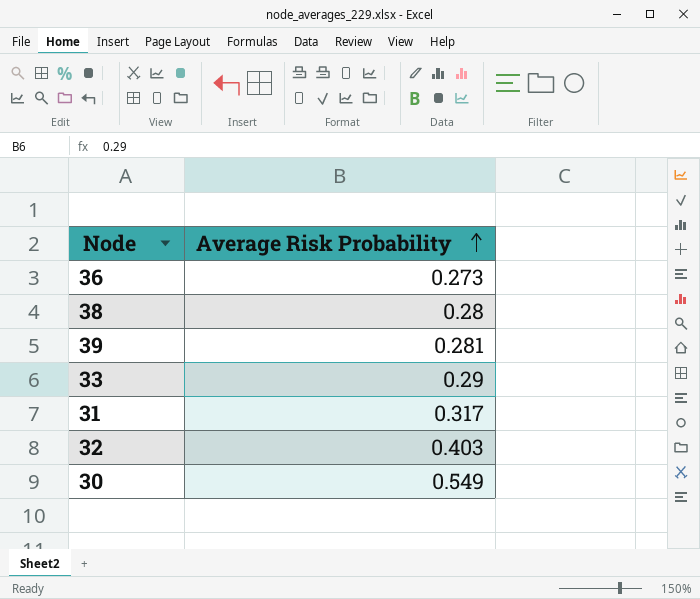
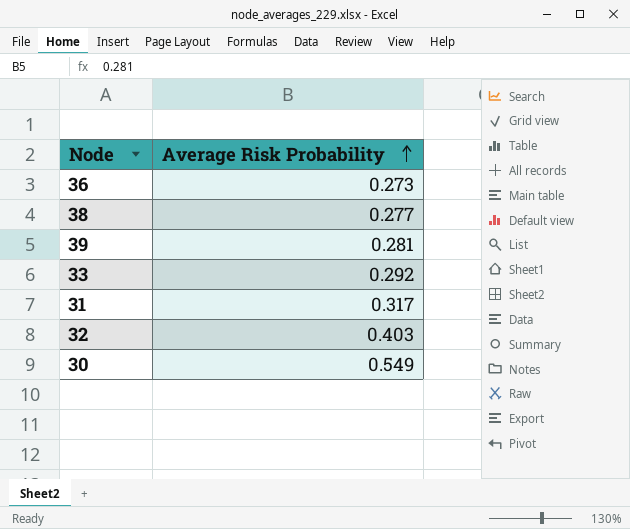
38 | Average Risk Probability: 0.28 -> 0.277
33 | Average Risk Probability: 0.29 -> 0.292

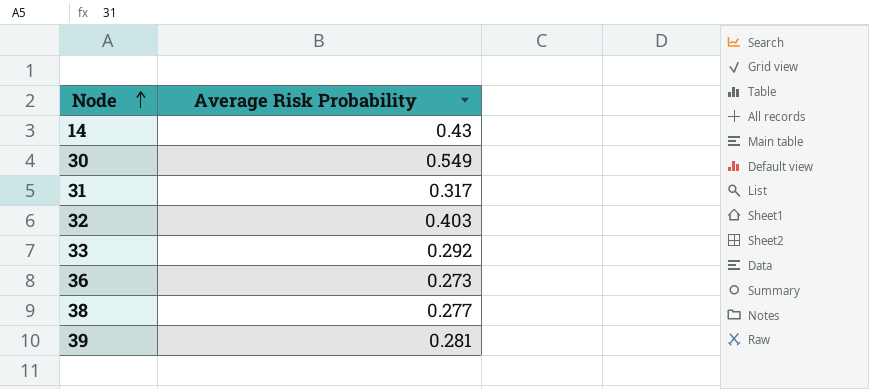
row order: Average Risk Probability ascending -> Node ascending
row 14: none -> 0.43

